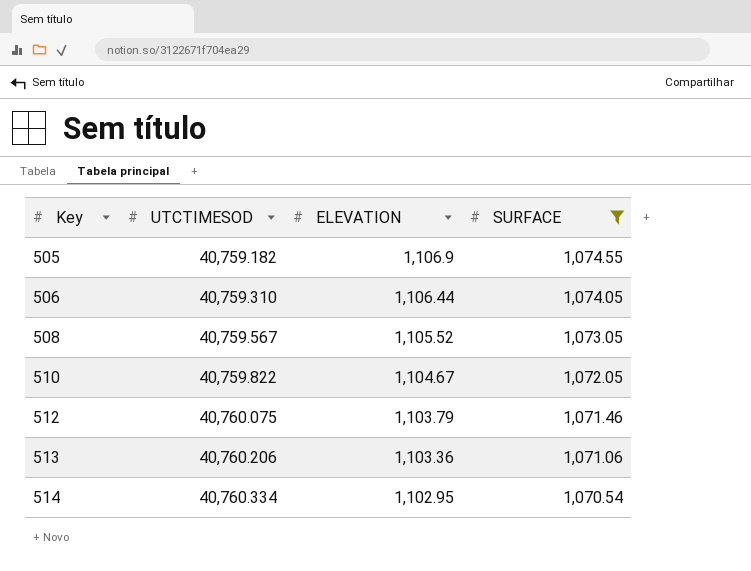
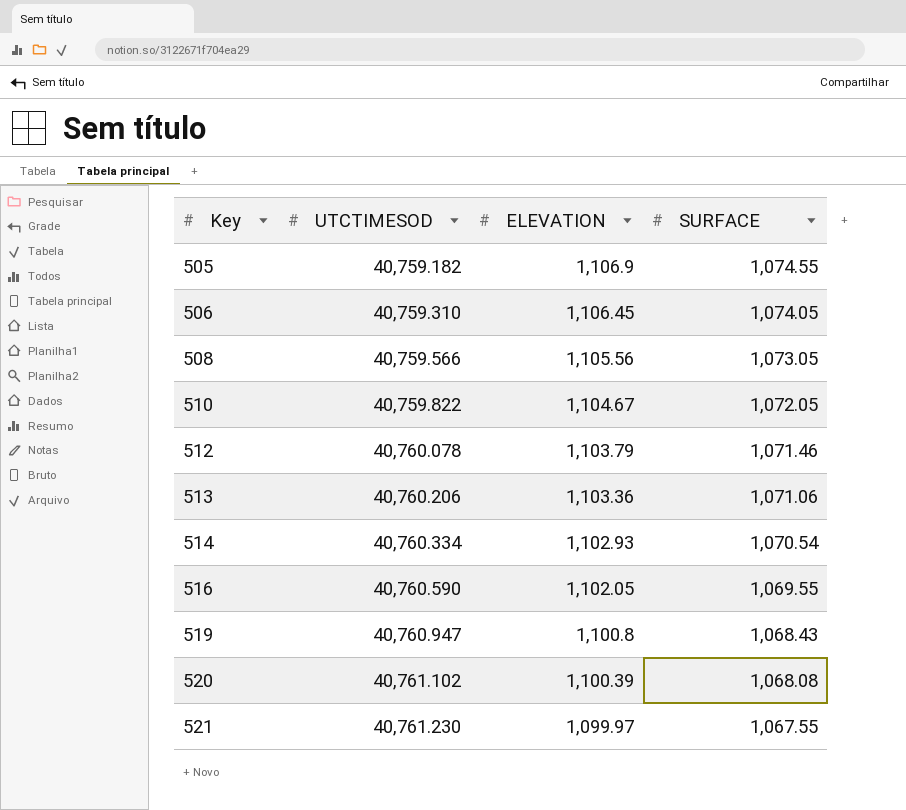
filter: SURFACE >= 1,070.54 -> none
506 | ELEVATION: 1,106.44 -> 1,106.45
508 | UTCTIMESOD: 40,759.567 -> 40,759.566
508 | ELEVATION: 1,105.52 -> 1,105.56
512 | UTCTIMESOD: 40,760.075 -> 40,760.078
514 | ELEVATION: 1,102.95 -> 1,102.93

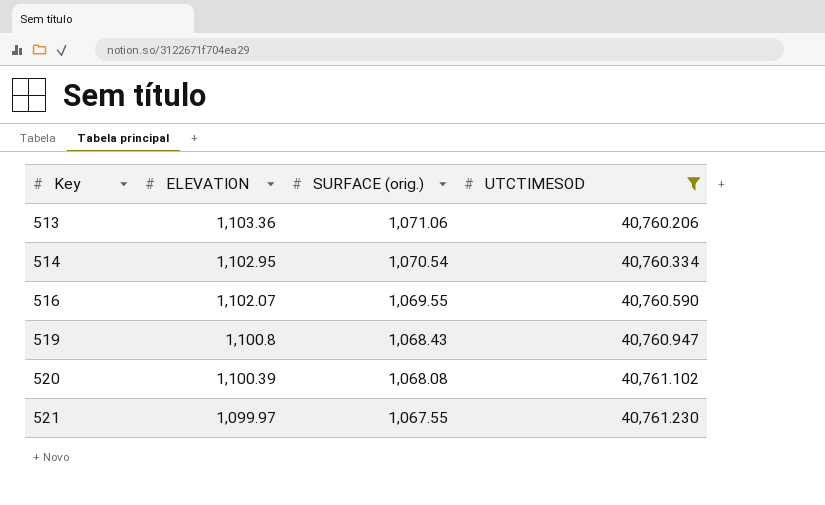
filter: none -> UTCTIMESOD >= 40,760.206
column name: SURFACE -> SURFACE (orig.)
column UTCTIMESOD | position: 2 -> 4
514 | ELEVATION: 1,102.93 -> 1,102.95
516 | ELEVATION: 1,102.05 -> 1,102.07

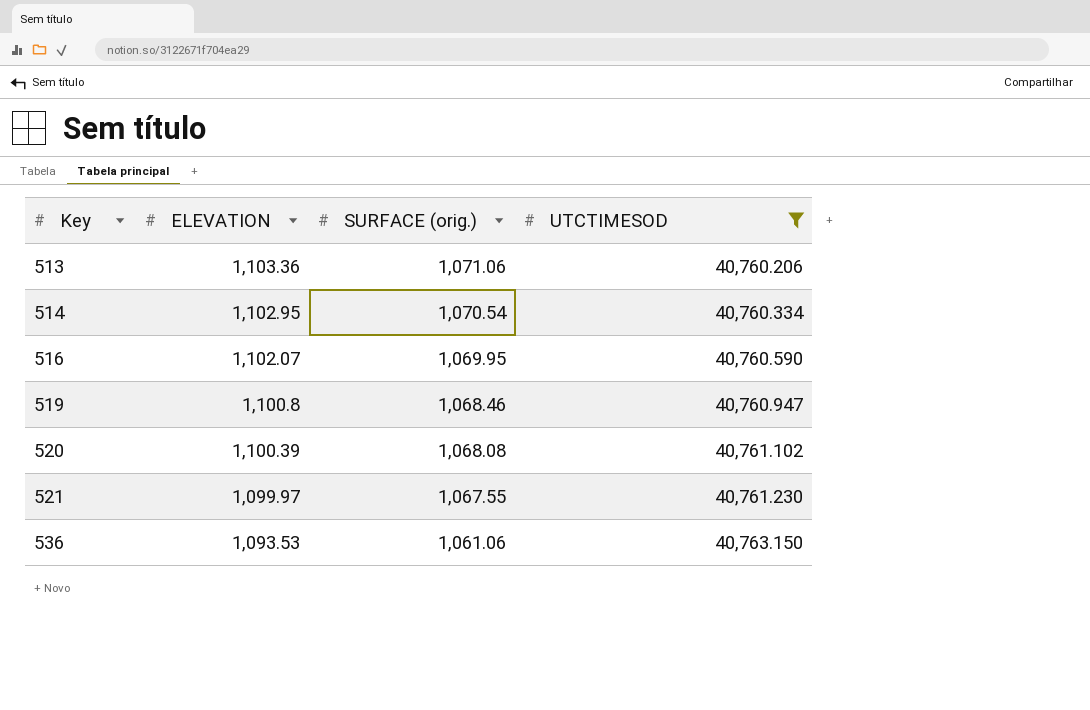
516 | SURFACE (orig.): 1,069.55 -> 1,069.95
519 | SURFACE (orig.): 1,068.43 -> 1,068.46
row 536: none -> 1,093.53 | 1,061.06 | 40,763.150

